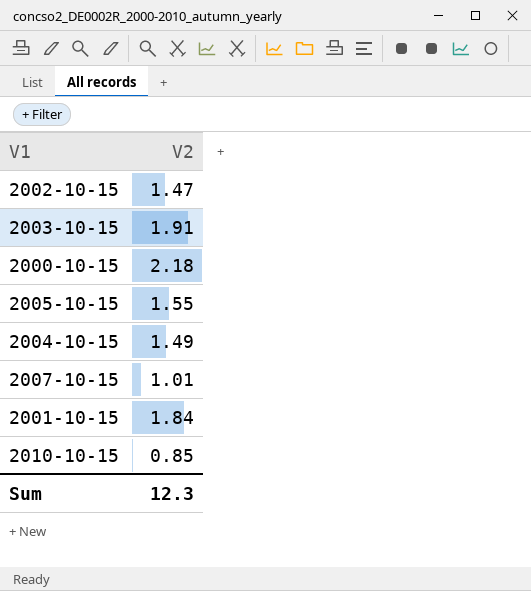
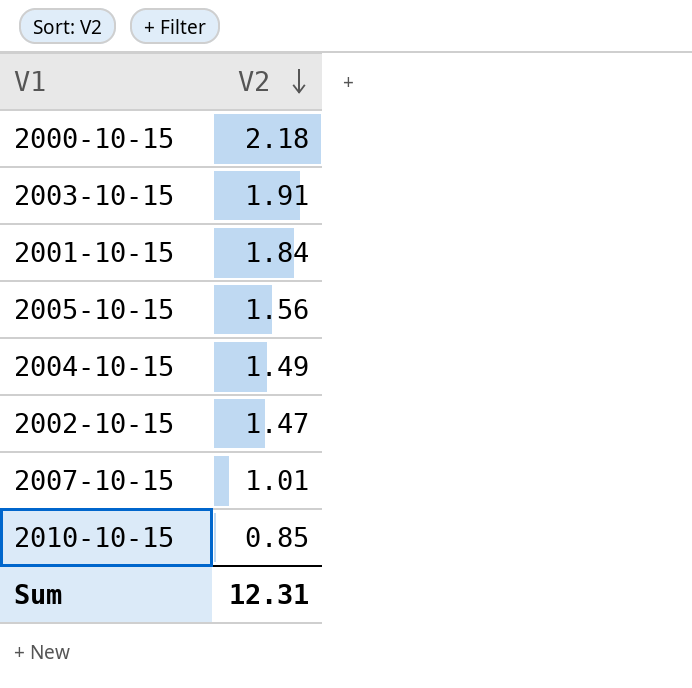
row order: none -> V2 descending
2005-10-15 | V2: 1.55 -> 1.56
Sum | V2: 12.3 -> 12.31

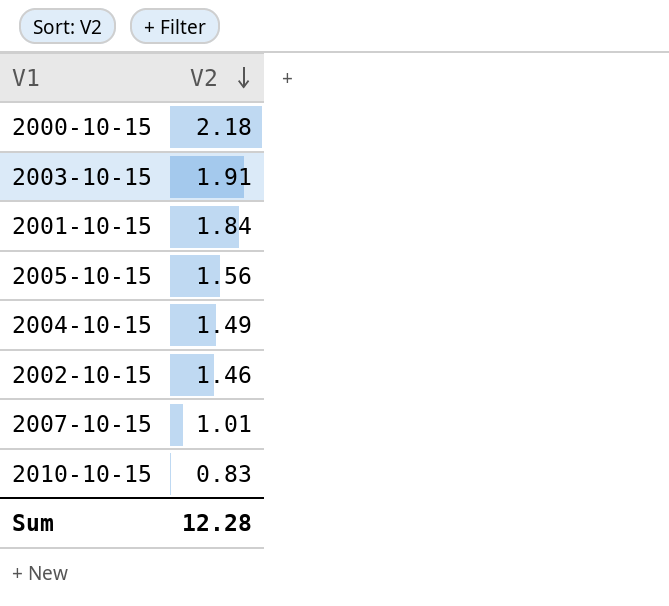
2002-10-15 | V2: 1.47 -> 1.46
2010-10-15 | V2: 0.85 -> 0.83
Sum | V2: 12.31 -> 12.28

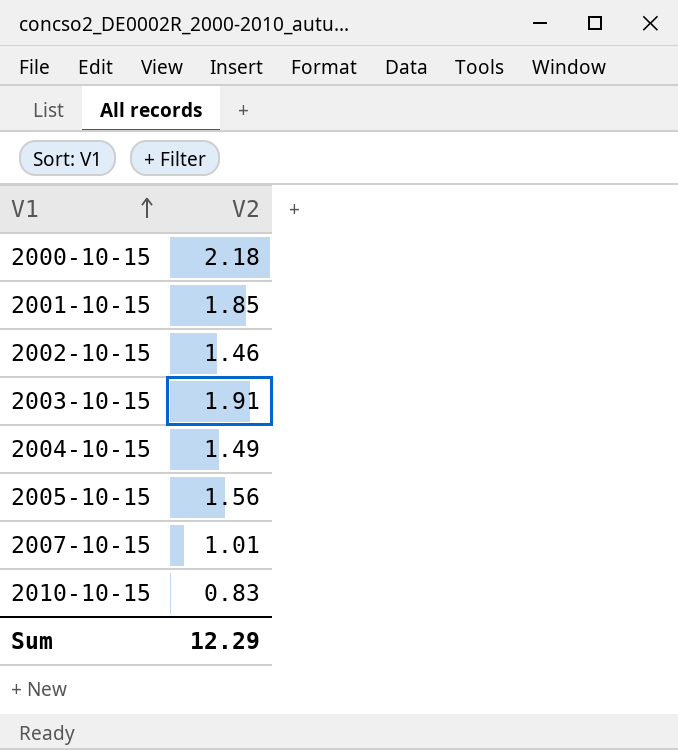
row order: V2 descending -> V1 ascending
2001-10-15 | V2: 1.84 -> 1.85
Sum | V2: 12.28 -> 12.29

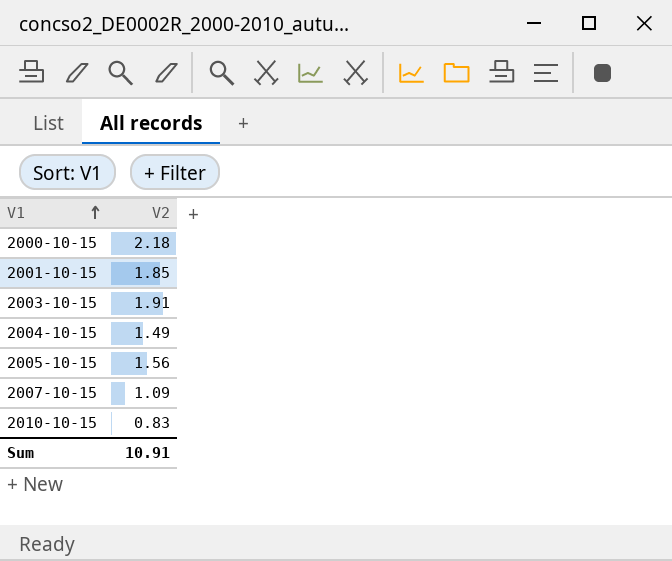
row 2002-10-15: 1.46 -> none
2007-10-15 | V2: 1.01 -> 1.09
Sum | V2: 12.29 -> 10.91

